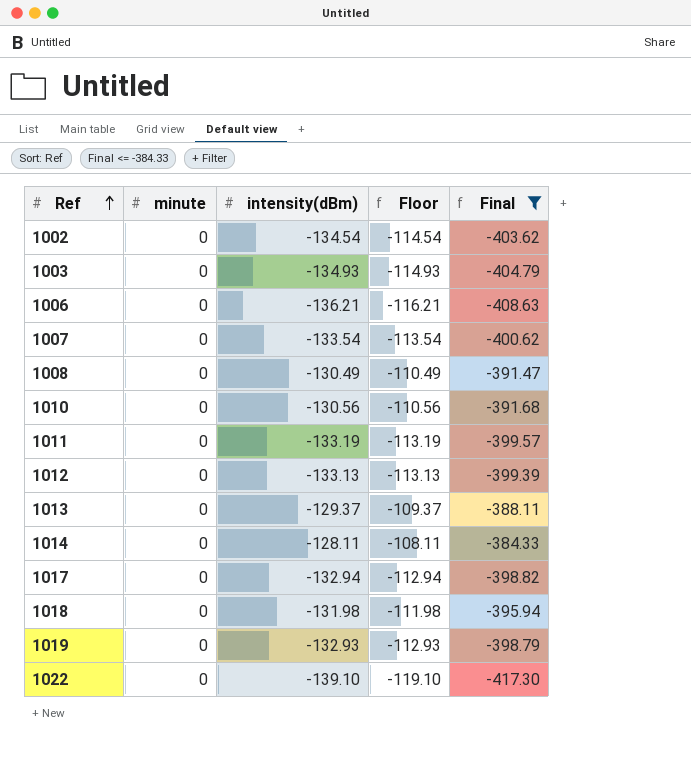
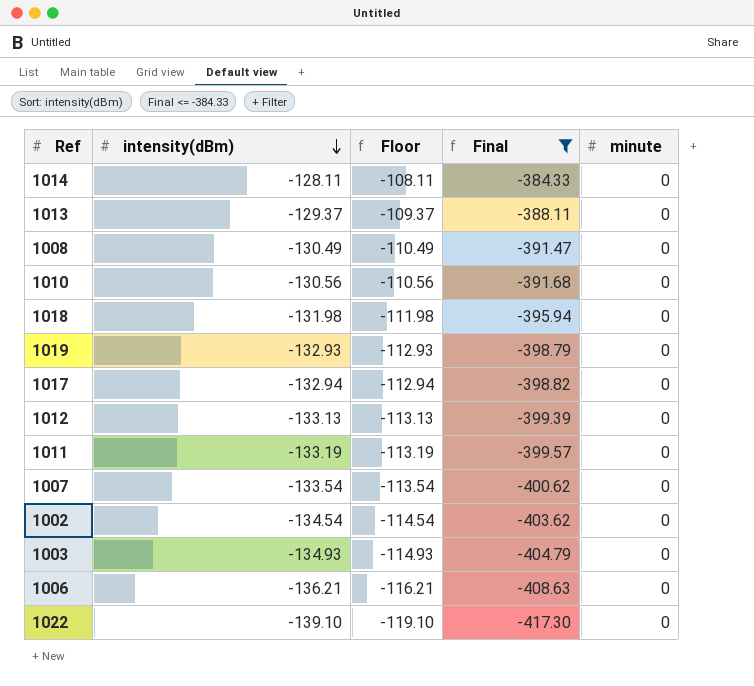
row order: Ref ascending -> intensity(dBm) descending
column minute | position: 2 -> 5

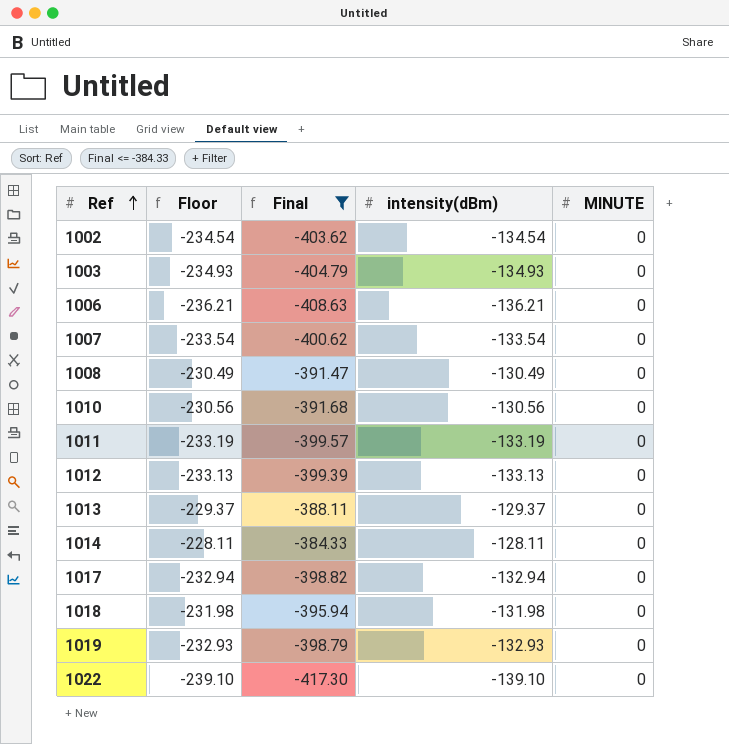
row order: intensity(dBm) descending -> Ref ascending
column Floor | formula: [intensity(dBm)] + 20 -> [intensity(dBm)] - 100
column intensity(dBm) | position: 2 -> 4
column name: minute -> MINUTE

